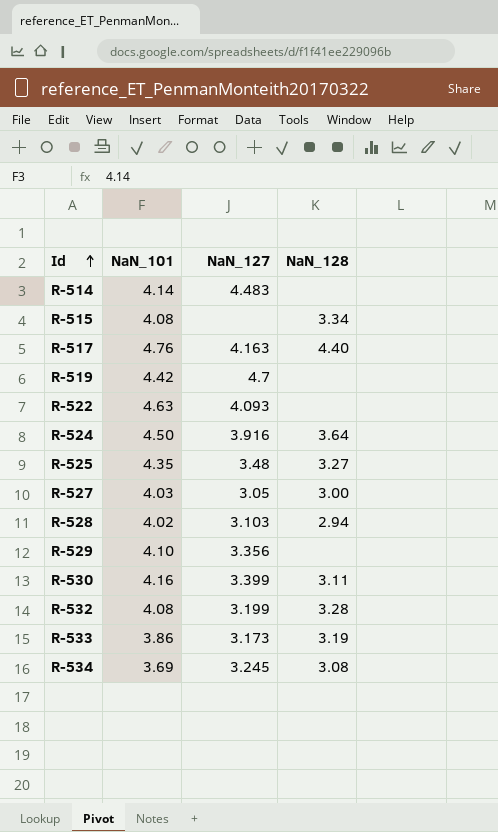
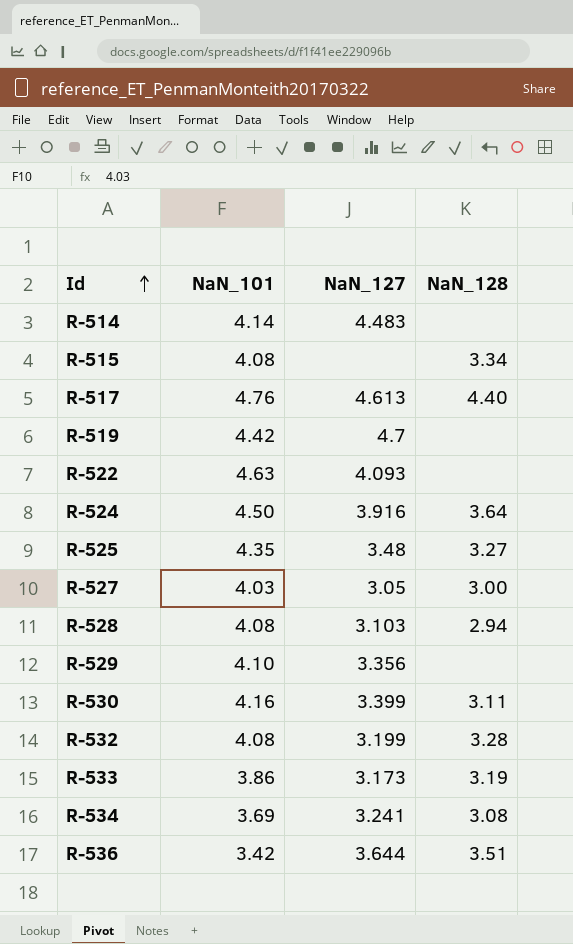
R-517 | NaN_127: 4.163 -> 4.613
R-528 | NaN_101: 4.02 -> 4.08
R-534 | NaN_127: 3.245 -> 3.241
row R-536: none -> 3.42 | 3.644 | 3.51

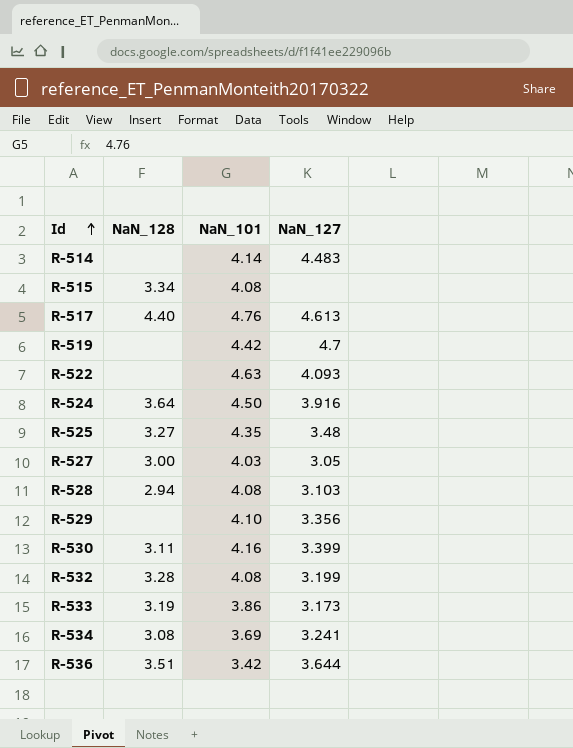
column NaN_128 | position: 4 -> 2

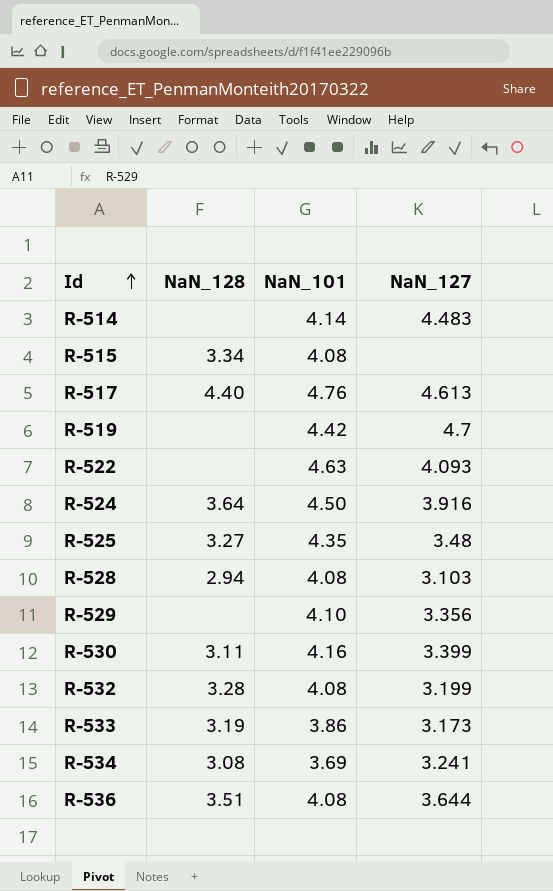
row R-527: 3.00 | 4.03 | 3.05 -> none
R-536 | NaN_101: 3.42 -> 4.08

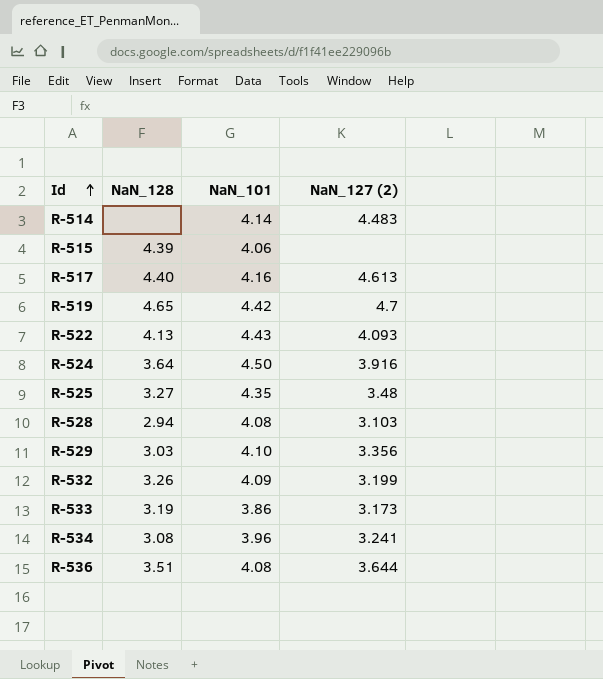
column name: NaN_127 -> NaN_127 (2)
row R-530: 3.11 | 4.16 | 3.399 -> none
R-515 | NaN_128: 3.34 -> 4.39
R-515 | NaN_101: 4.08 -> 4.06
R-517 | NaN_101: 4.76 -> 4.16
R-519 | NaN_128: none -> 4.65
R-522 | NaN_128: none -> 4.13
R-522 | NaN_101: 4.63 -> 4.43
R-529 | NaN_128: none -> 3.03
R-532 | NaN_128: 3.28 -> 3.26
R-532 | NaN_101: 4.08 -> 4.09
R-534 | NaN_101: 3.69 -> 3.96

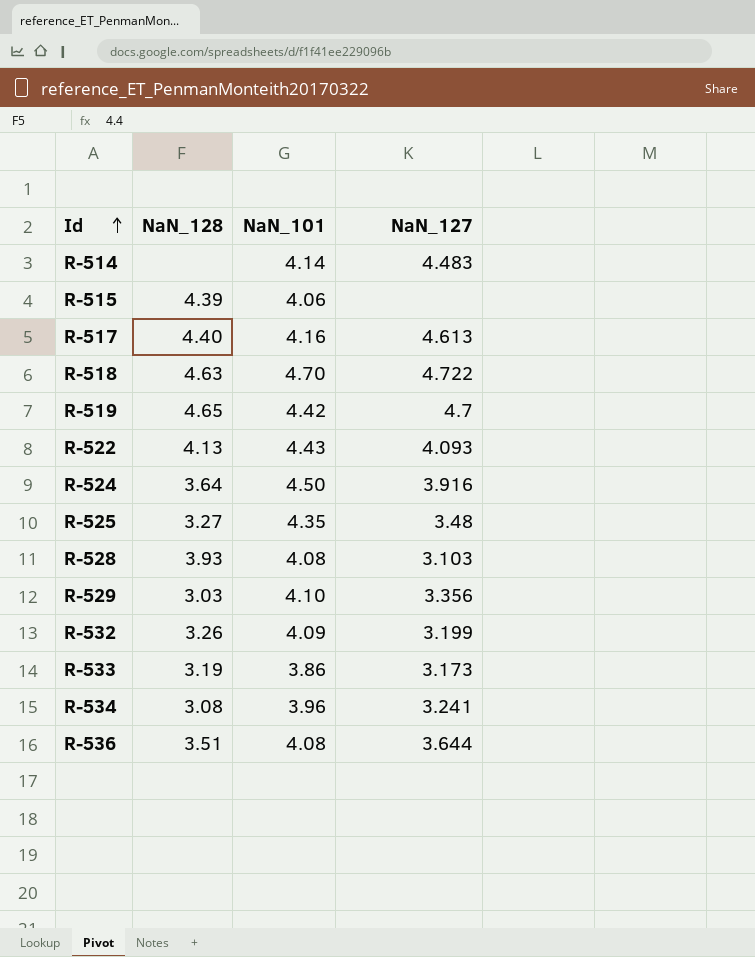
column name: NaN_127 (2) -> NaN_127
row R-518: none -> 4.63 | 4.70 | 4.722
R-528 | NaN_128: 2.94 -> 3.93

